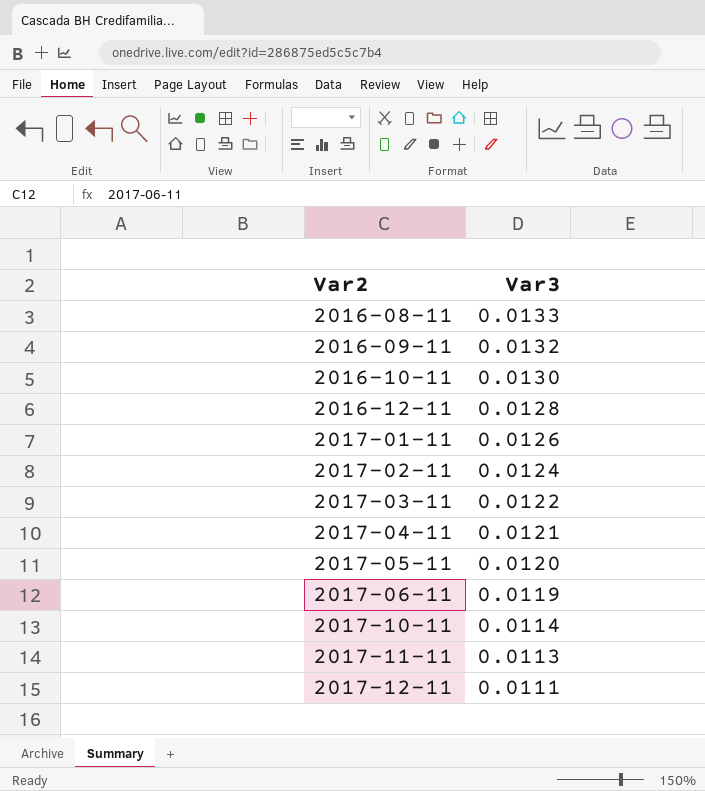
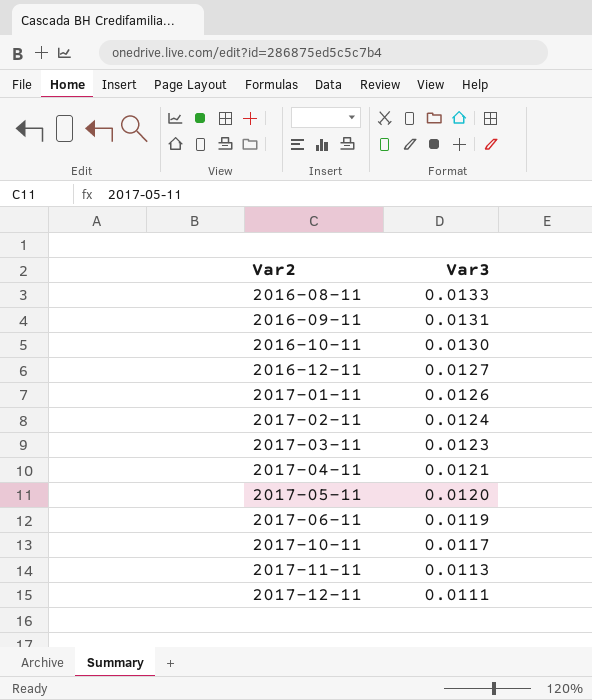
2016-09-11 | Var3: 0.0132 -> 0.0131
2016-12-11 | Var3: 0.0128 -> 0.0127
2017-03-11 | Var3: 0.0122 -> 0.0123
2017-10-11 | Var3: 0.0114 -> 0.0117

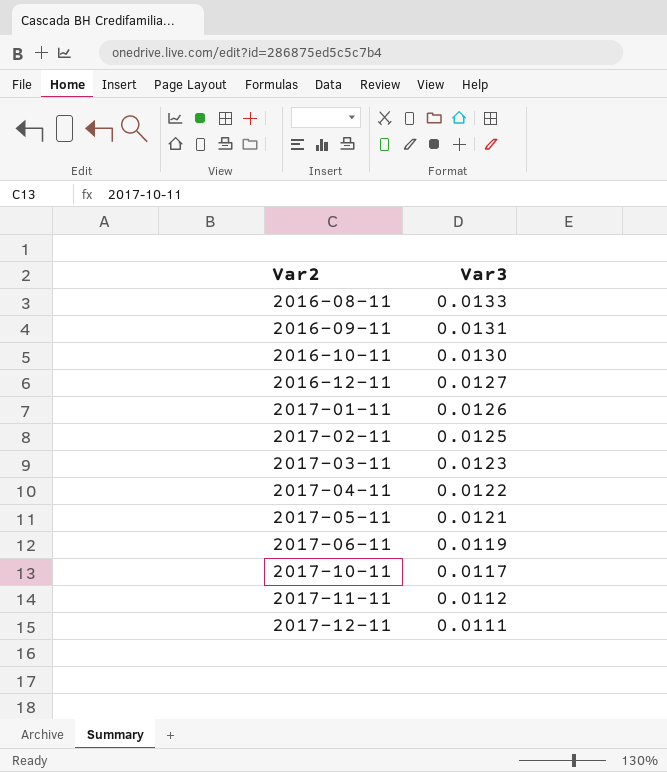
2017-02-11 | Var3: 0.0124 -> 0.0125
2017-04-11 | Var3: 0.0121 -> 0.0122
2017-05-11 | Var3: 0.0120 -> 0.0121
2017-11-11 | Var3: 0.0113 -> 0.0112

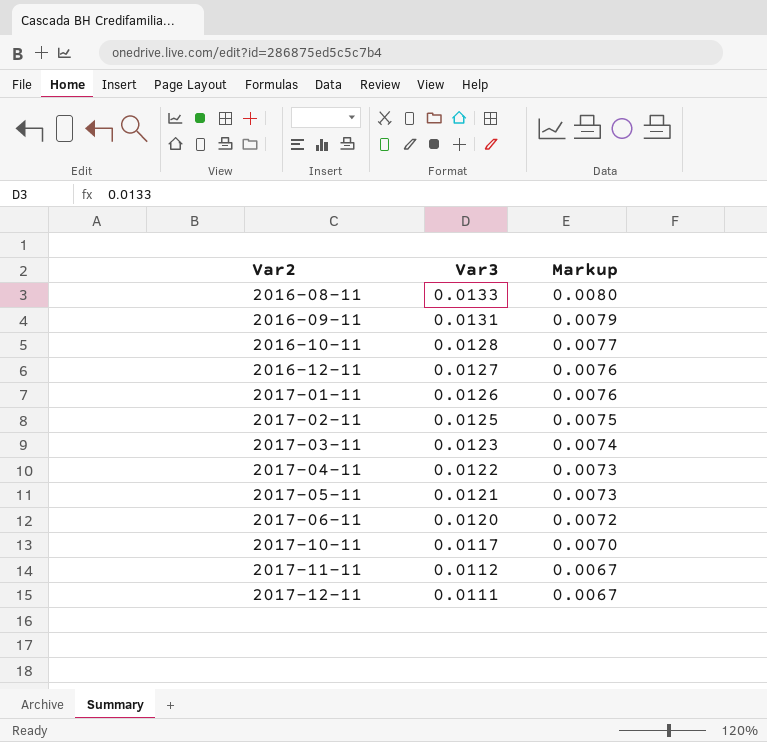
column Markup | formula: none -> [Var3] * 0.6
2016-10-11 | Var3: 0.0130 -> 0.0128
2017-06-11 | Var3: 0.0119 -> 0.0120

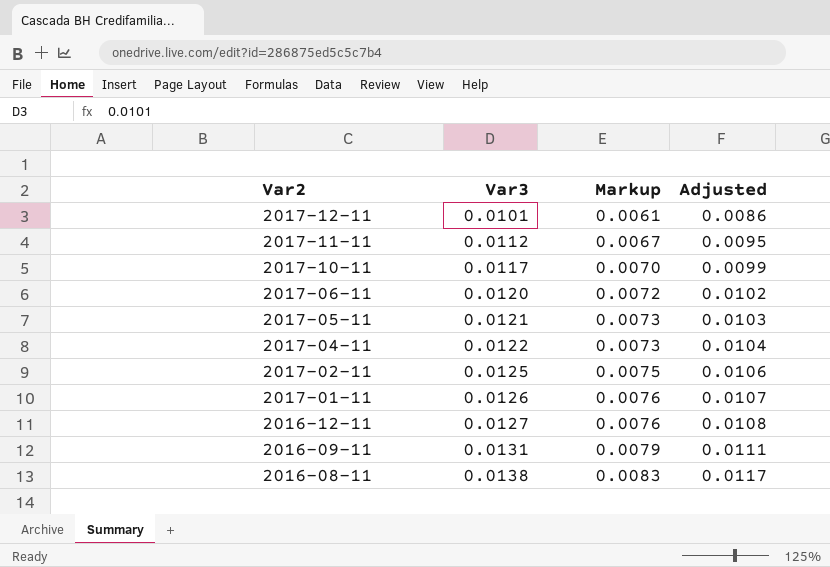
row order: Var2 ascending -> Var2 descending
column Adjusted | formula: none -> [Var3] * 0.85
row 2016-10-11: 0.0128 | 0.0077 -> none
row 2017-03-11: 0.0123 | 0.0074 -> none
2017-12-11 | Var3: 0.0111 -> 0.0101
2017-12-11 | Markup: 0.0067 -> 0.0061
2016-08-11 | Var3: 0.0133 -> 0.0138
2016-08-11 | Markup: 0.0080 -> 0.0083

